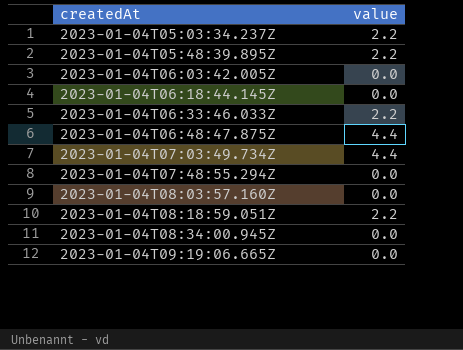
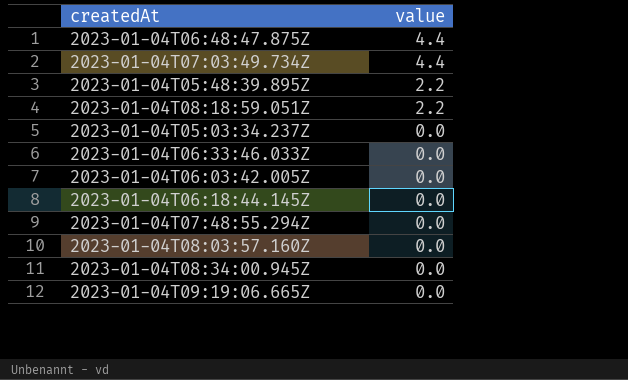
row order: createdAt ascending -> value descending
2023-01-04T05:03:34.237Z | value: 2.2 -> 0.0
2023-01-04T06:33:46.033Z | value: 2.2 -> 0.0

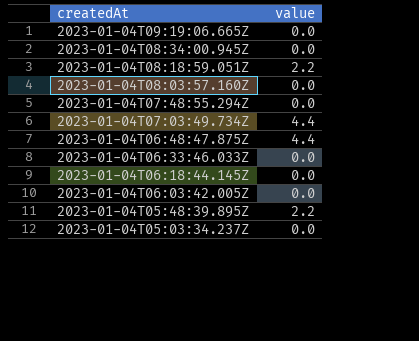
row order: value descending -> createdAt descending

